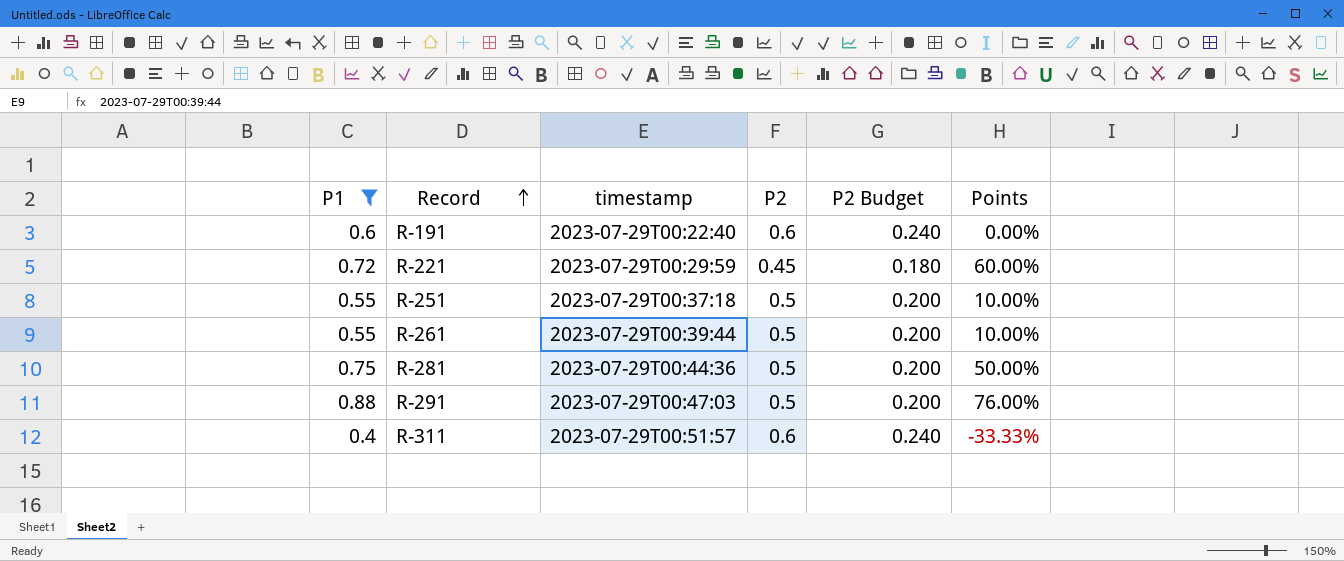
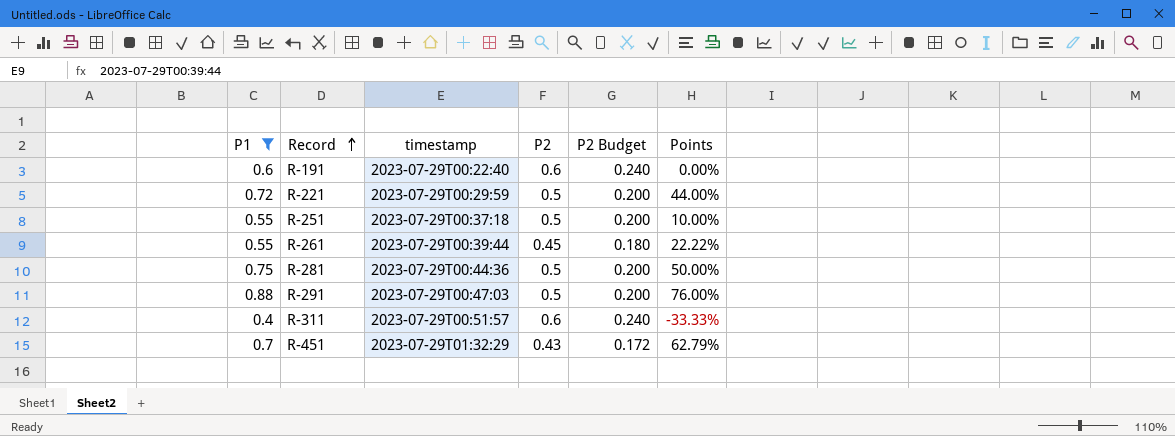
R-221 | P2: 0.45 -> 0.5
R-221 | P2 Budget: 0.180 -> 0.200
R-221 | Points: 60.00% -> 44.00%
R-261 | P2: 0.5 -> 0.45
R-261 | P2 Budget: 0.200 -> 0.180
R-261 | Points: 10.00% -> 22.22%
row R-451: none -> 0.7 | 2023-07-29T01:32:29 | 0.43 | 0.172 | 62.79%

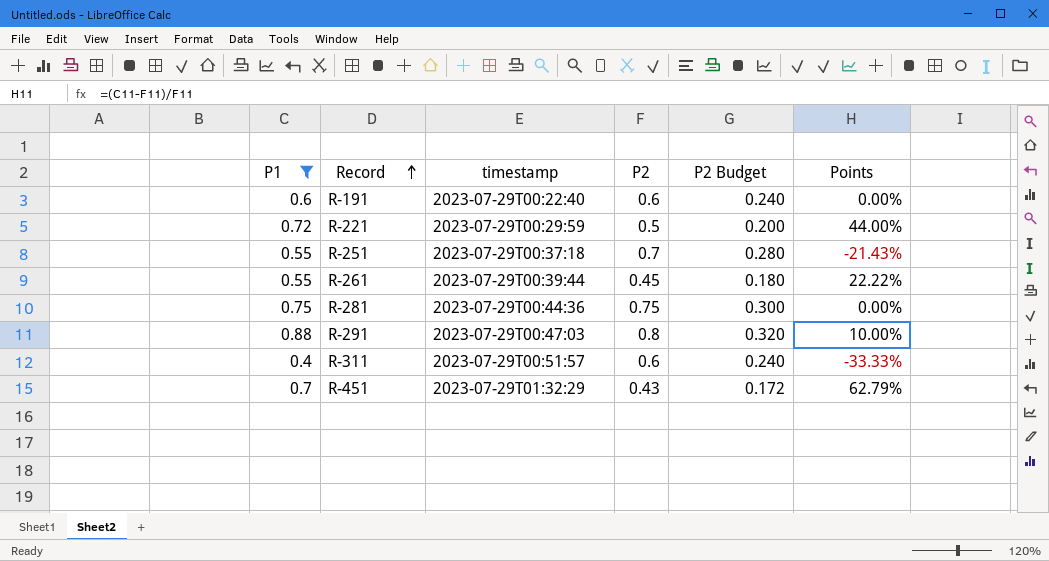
R-251 | P2: 0.5 -> 0.7
R-251 | P2 Budget: 0.200 -> 0.280
R-251 | Points: 10.00% -> -21.43%
R-281 | P2: 0.5 -> 0.75
R-281 | P2 Budget: 0.200 -> 0.300
R-281 | Points: 50.00% -> 0.00%
R-291 | P2: 0.5 -> 0.8
R-291 | P2 Budget: 0.200 -> 0.320
R-291 | Points: 76.00% -> 10.00%

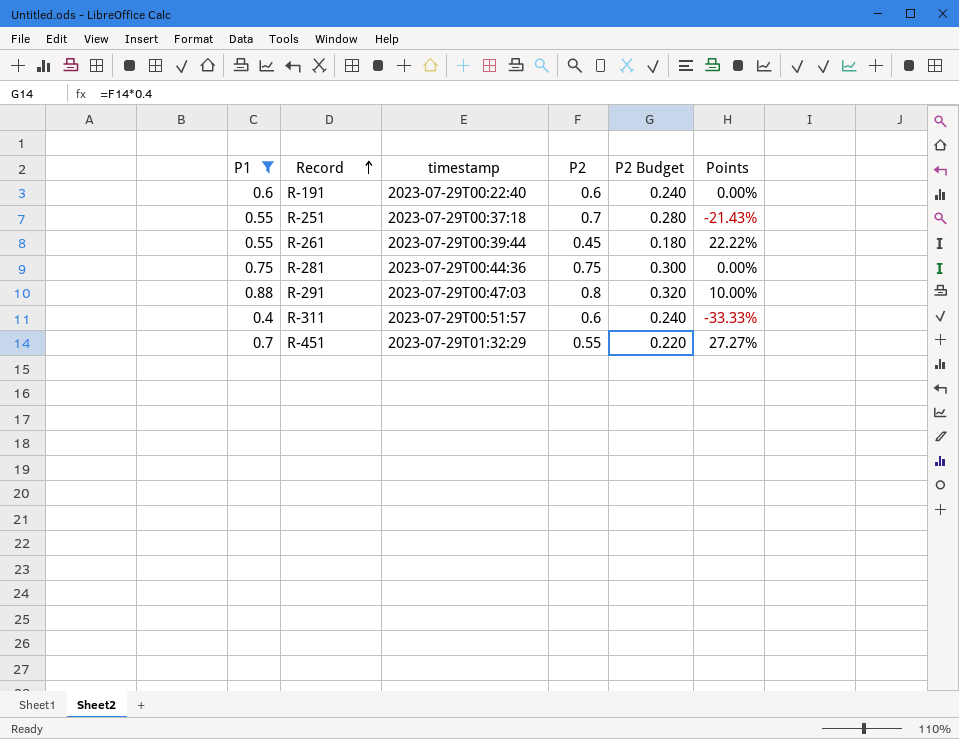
row R-221: 0.72 | 2023-07-29T00:29:59 | 0.5 | 0.200 | 44.00% -> none
R-451 | P2: 0.43 -> 0.55
R-451 | P2 Budget: 0.172 -> 0.220
R-451 | Points: 62.79% -> 27.27%

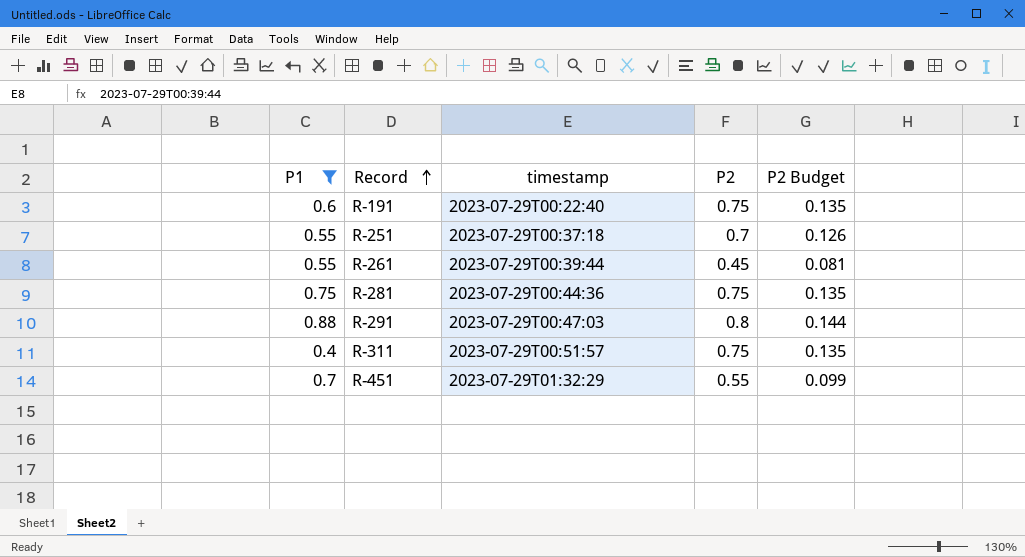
column Points | formula: ([P1] - [P2]) / [P2] -> none
column P2 Budget | formula: [P2] * 0.4 -> [P2] * 0.18
R-191 | P2: 0.6 -> 0.75
R-311 | P2: 0.6 -> 0.75

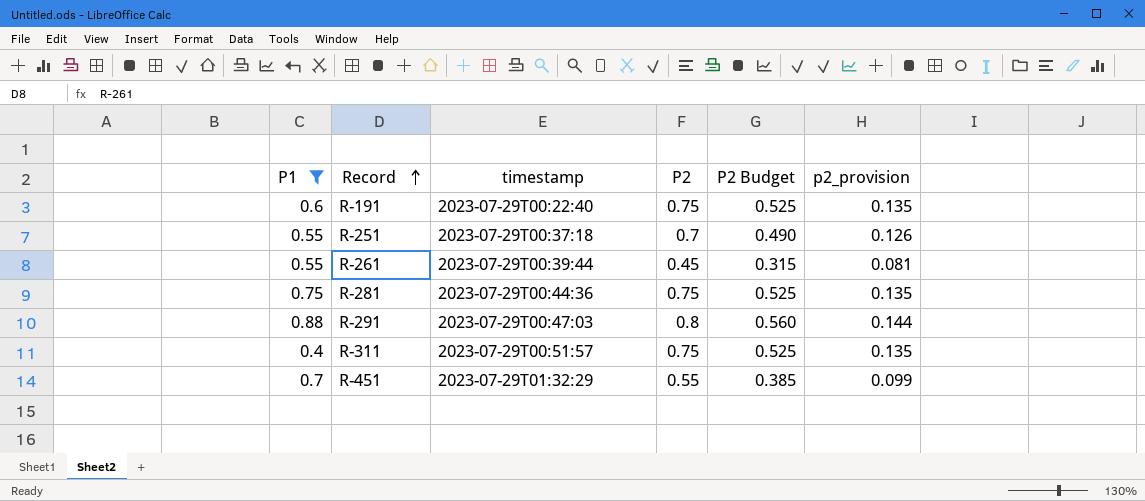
column P2 Budget | formula: [P2] * 0.18 -> [P2] * 0.7
column p2_provision | formula: none -> [P2] * 0.18

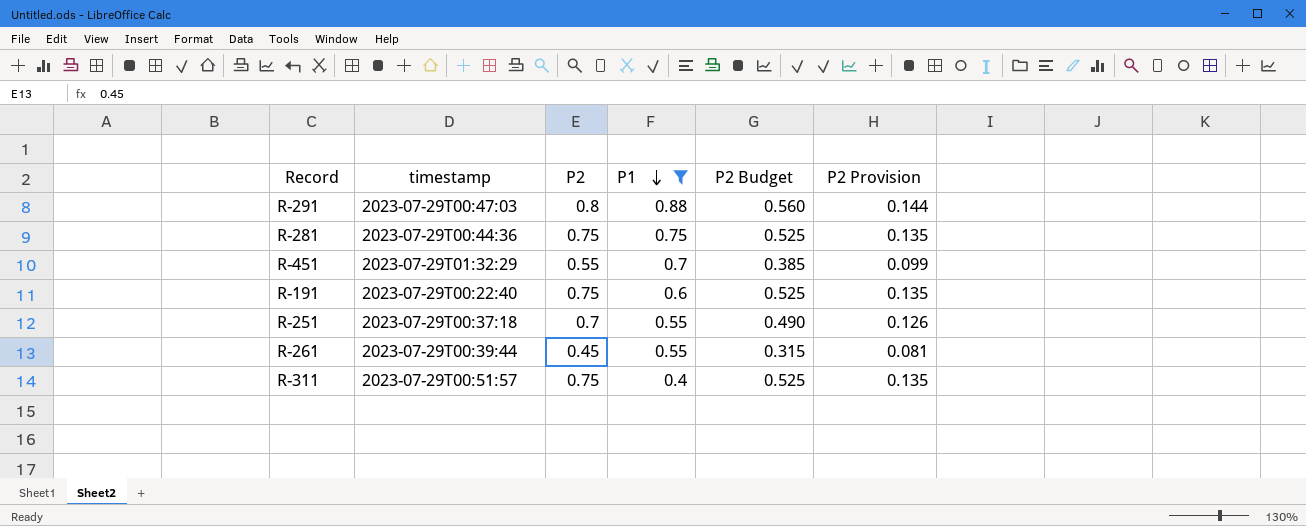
row order: Record ascending -> P1 descending
column P1 | position: 1 -> 4
column name: p2_provision -> P2 Provision

